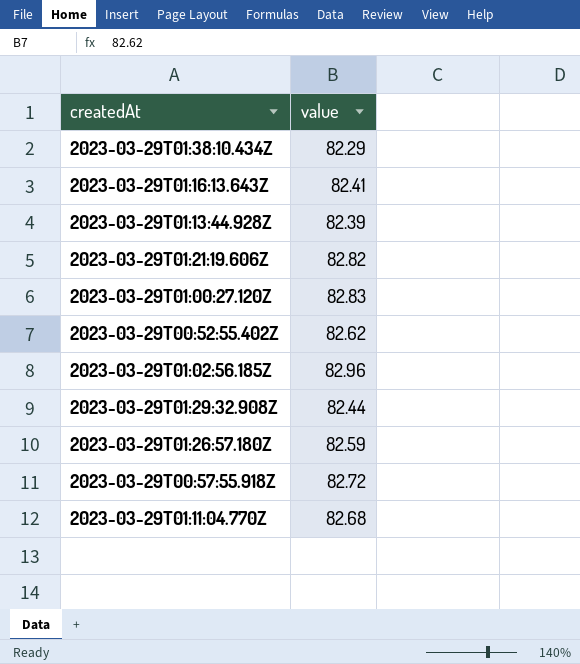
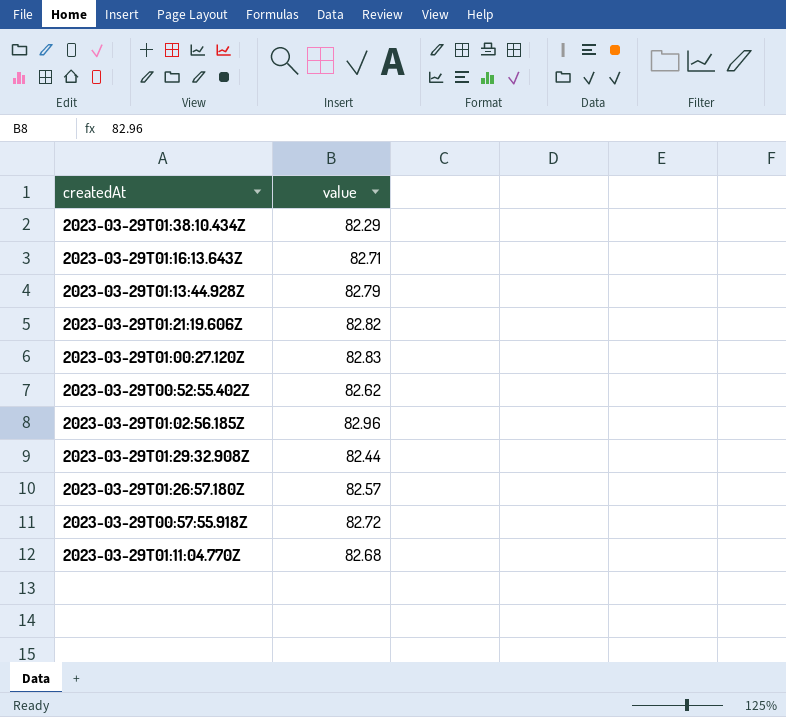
2023-03-29T01:16:13.643Z | value: 82.41 -> 82.71
2023-03-29T01:13:44.928Z | value: 82.39 -> 82.79
2023-03-29T01:26:57.180Z | value: 82.59 -> 82.57

